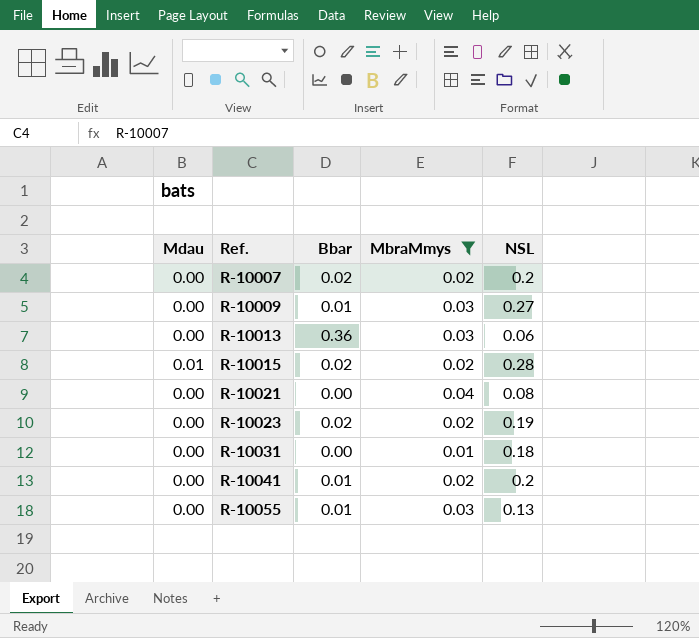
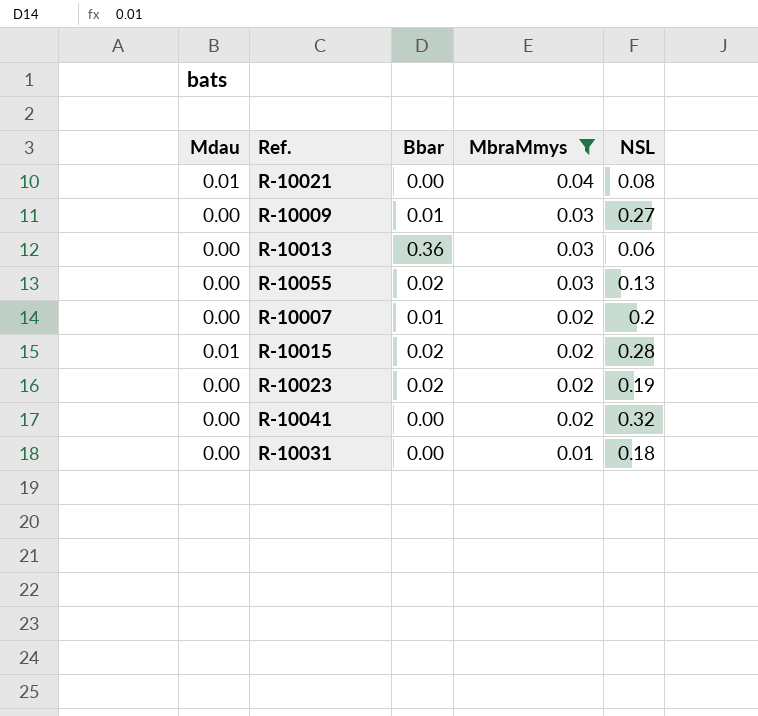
row order: Ref. ascending -> MbraMmys descending
R-10021 | Mdau: 0.00 -> 0.01
R-10055 | Bbar: 0.01 -> 0.02
R-10007 | Bbar: 0.02 -> 0.01
R-10041 | Bbar: 0.01 -> 0.00
R-10041 | NSL: 0.2 -> 0.32

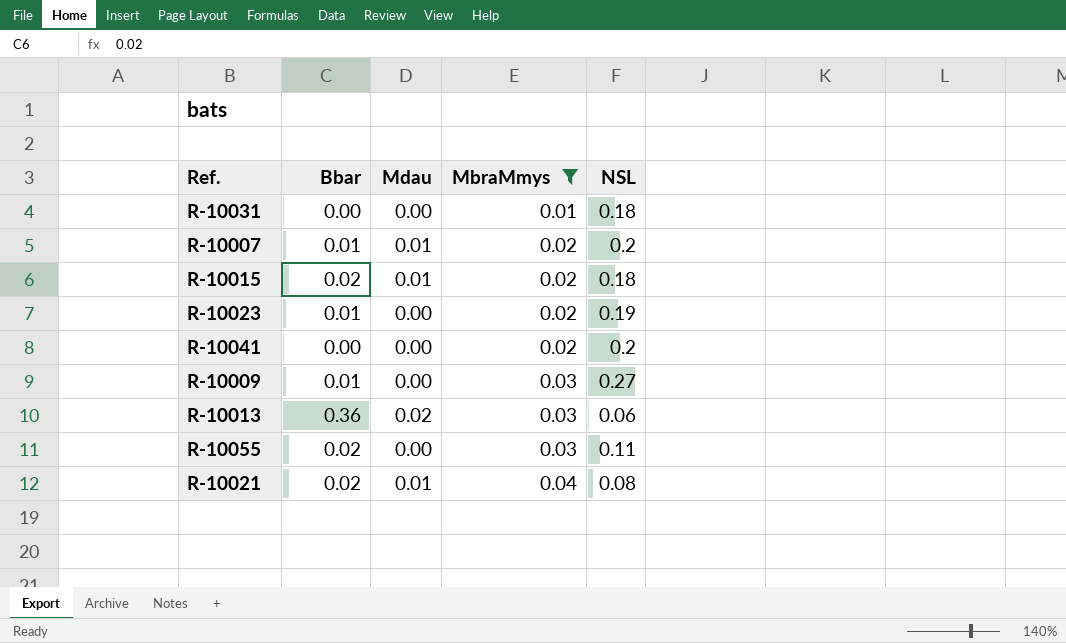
row order: MbraMmys descending -> MbraMmys ascending
column Mdau | position: 1 -> 3
R-10007 | Mdau: 0.00 -> 0.01
R-10015 | NSL: 0.28 -> 0.18
R-10023 | Bbar: 0.02 -> 0.01
R-10041 | NSL: 0.32 -> 0.2
R-10013 | Mdau: 0.00 -> 0.02
R-10055 | NSL: 0.13 -> 0.11
R-10021 | Bbar: 0.00 -> 0.02

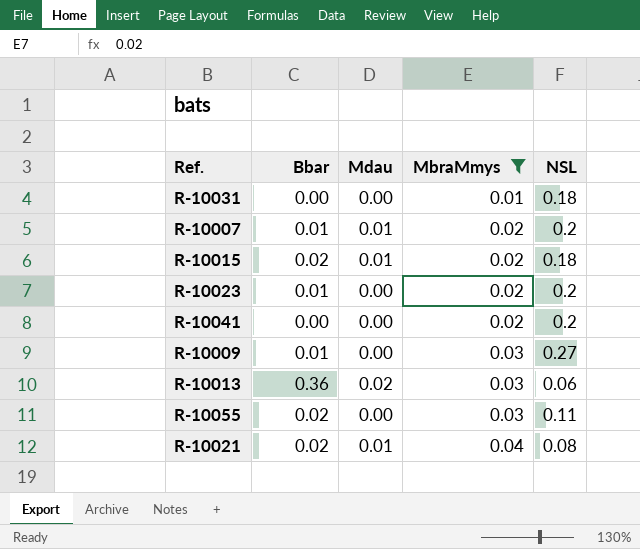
R-10023 | NSL: 0.19 -> 0.2

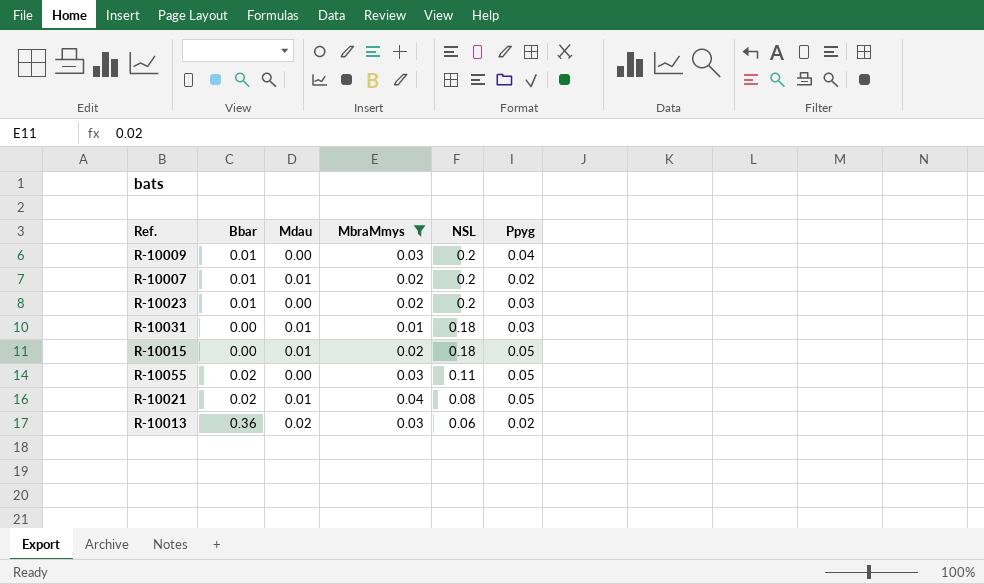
row order: MbraMmys ascending -> NSL descending
column Ppyg | position: none -> 6
row R-10041: 0.00 | 0.00 | 0.02 | 0.2 -> none
R-10009 | NSL: 0.27 -> 0.2
R-10031 | Mdau: 0.00 -> 0.01
R-10015 | Bbar: 0.02 -> 0.00

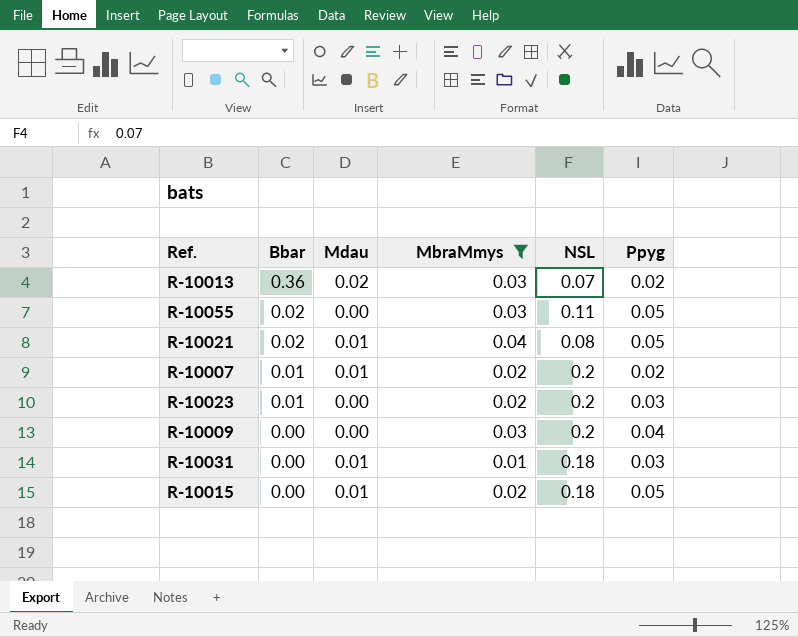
row order: NSL descending -> Bbar descending
R-10013 | NSL: 0.06 -> 0.07
R-10009 | Bbar: 0.01 -> 0.00

